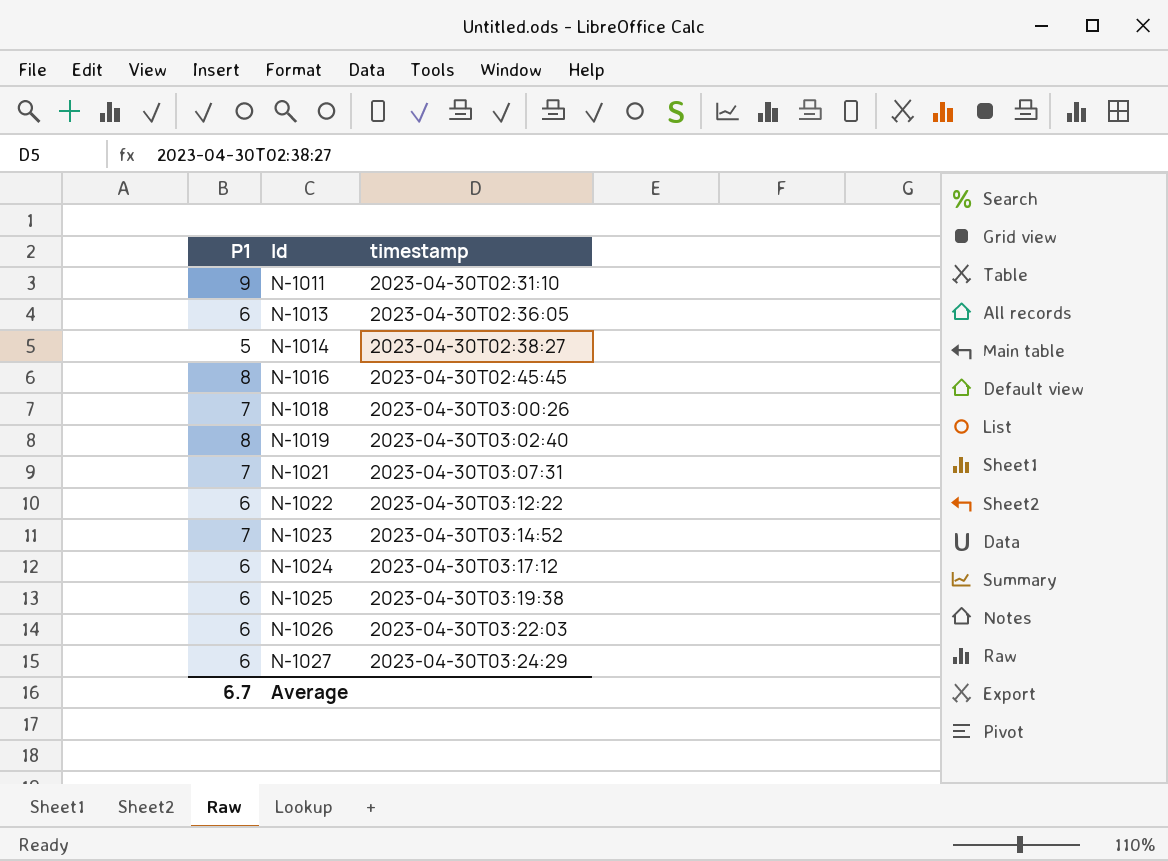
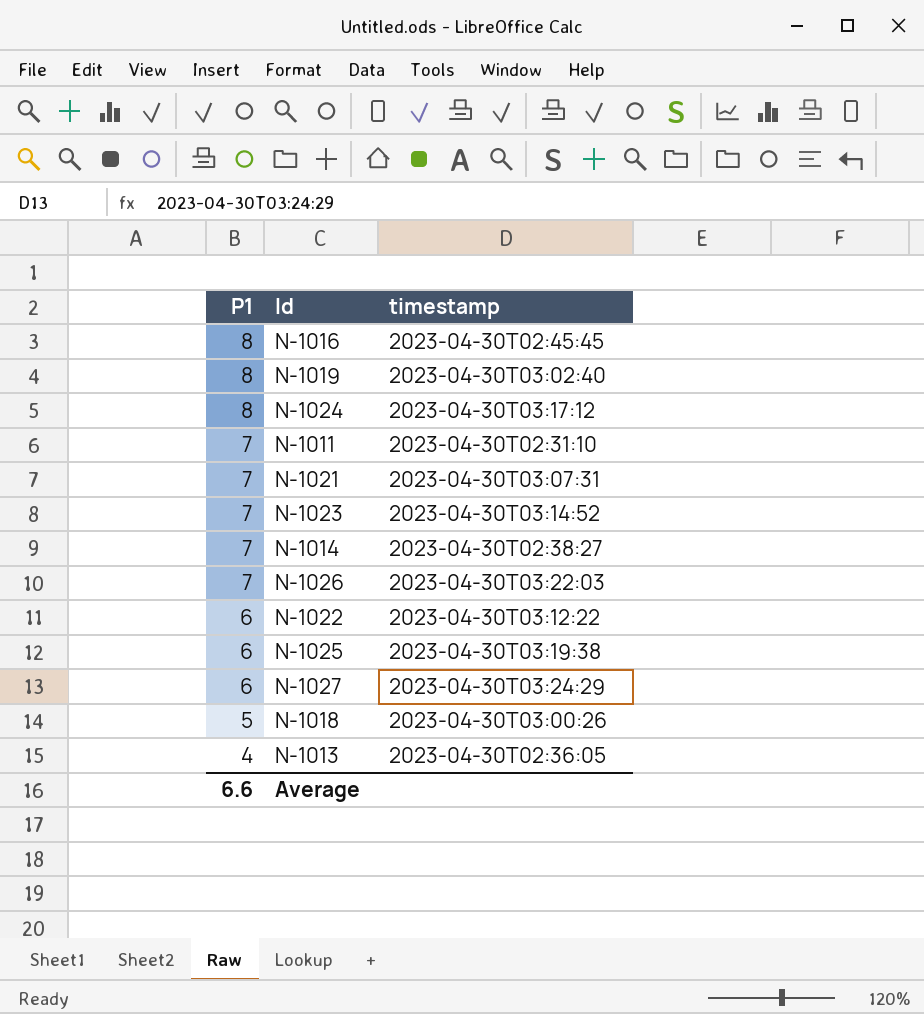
row order: Id ascending -> P1 descending
N-1024 | P1: 6 -> 8
N-1011 | P1: 9 -> 7
N-1014 | P1: 5 -> 7
N-1026 | P1: 6 -> 7
N-1018 | P1: 7 -> 5
N-1013 | P1: 6 -> 4
Average | P1: 6.7 -> 6.6

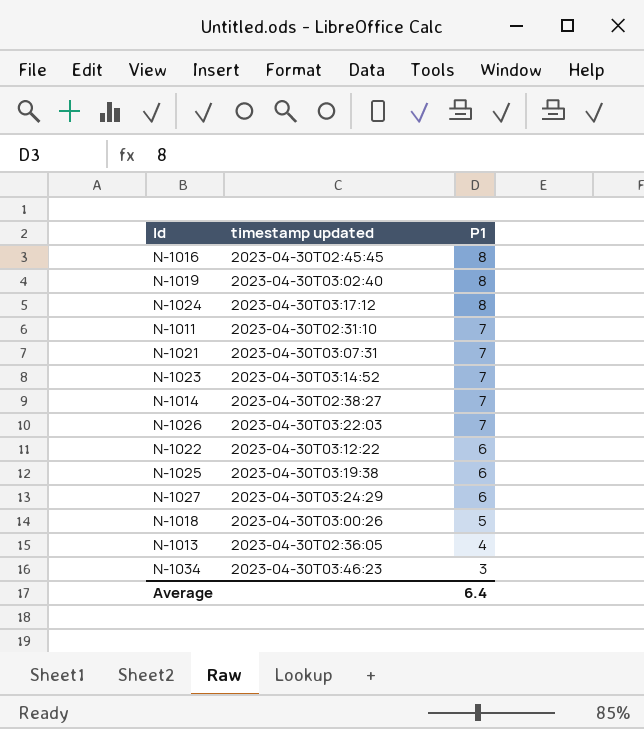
column name: timestamp -> timestamp updated
column P1 | position: 1 -> 3
row N-1034: none -> 2023-04-30T03:46:23 | 3
Average | P1: 6.6 -> 6.4

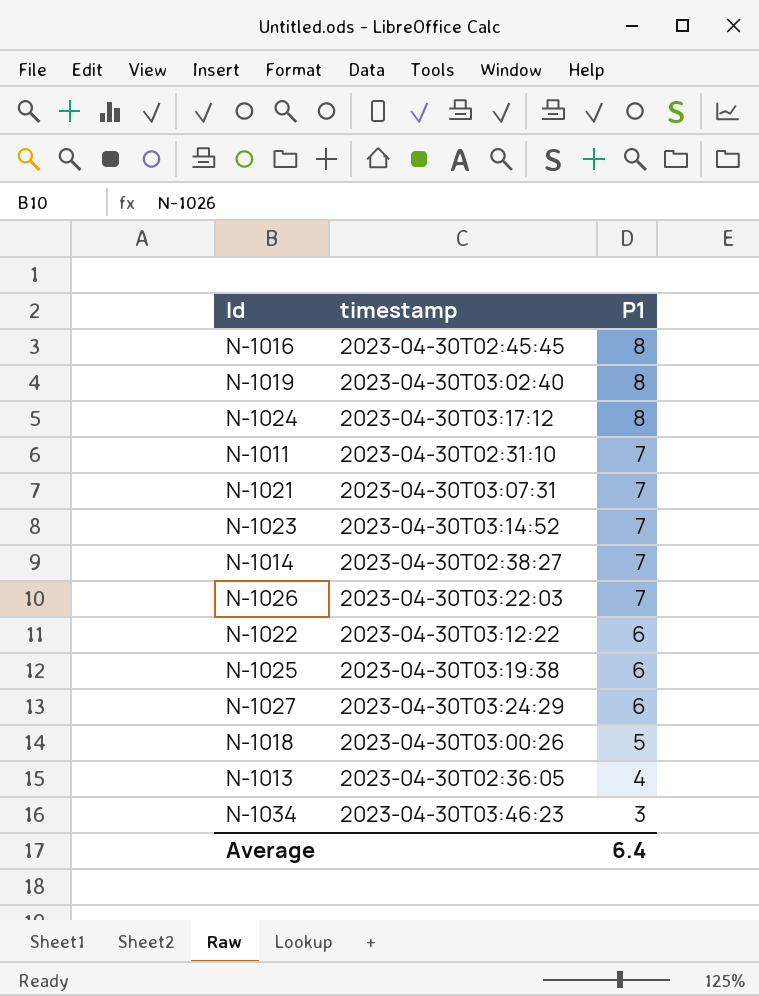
column name: timestamp updated -> timestamp

